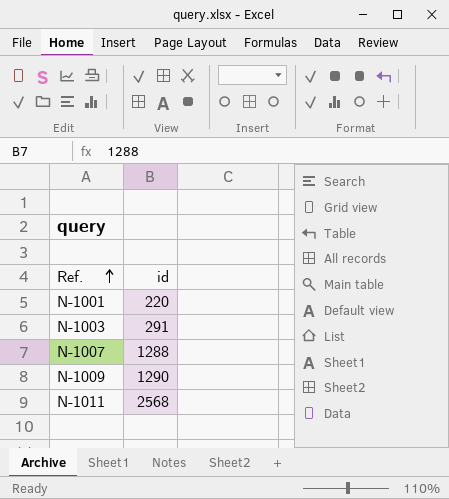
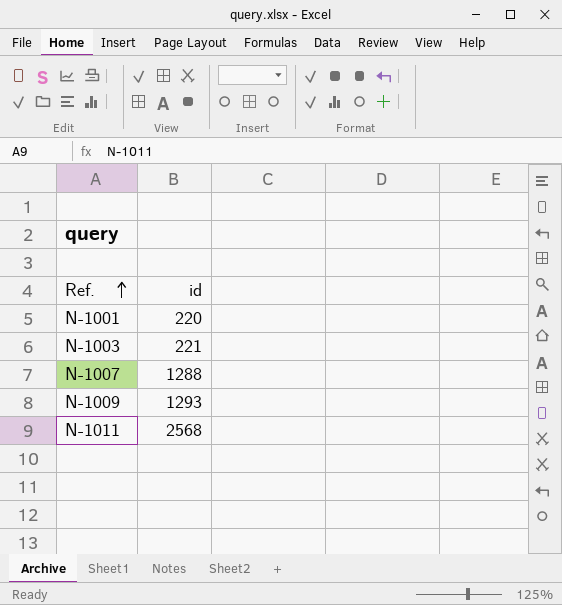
N-1003 | id: 291 -> 221
N-1009 | id: 1290 -> 1293

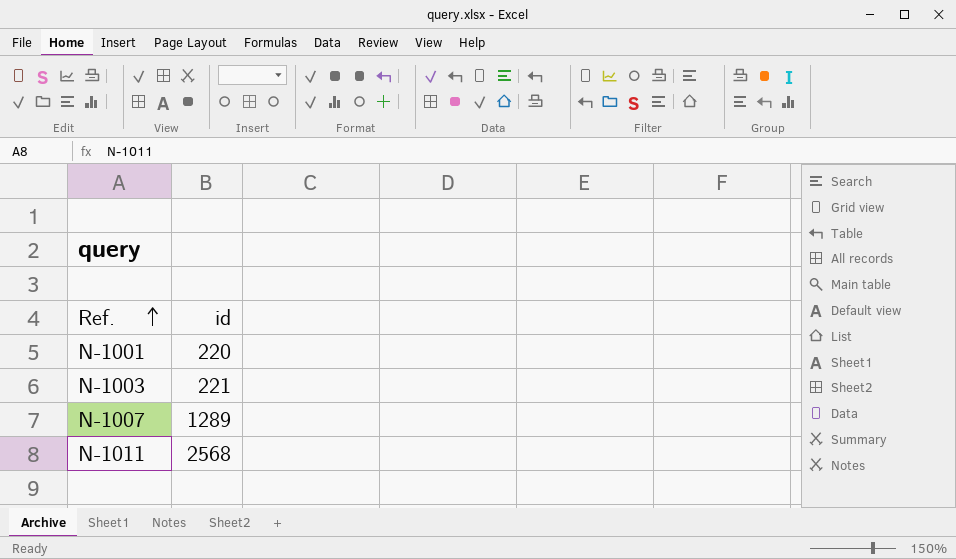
row N-1009: 1293 -> none
N-1007 | id: 1288 -> 1289

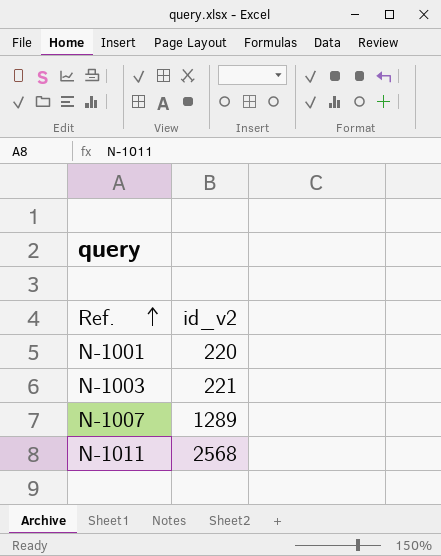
column name: id -> id_v2

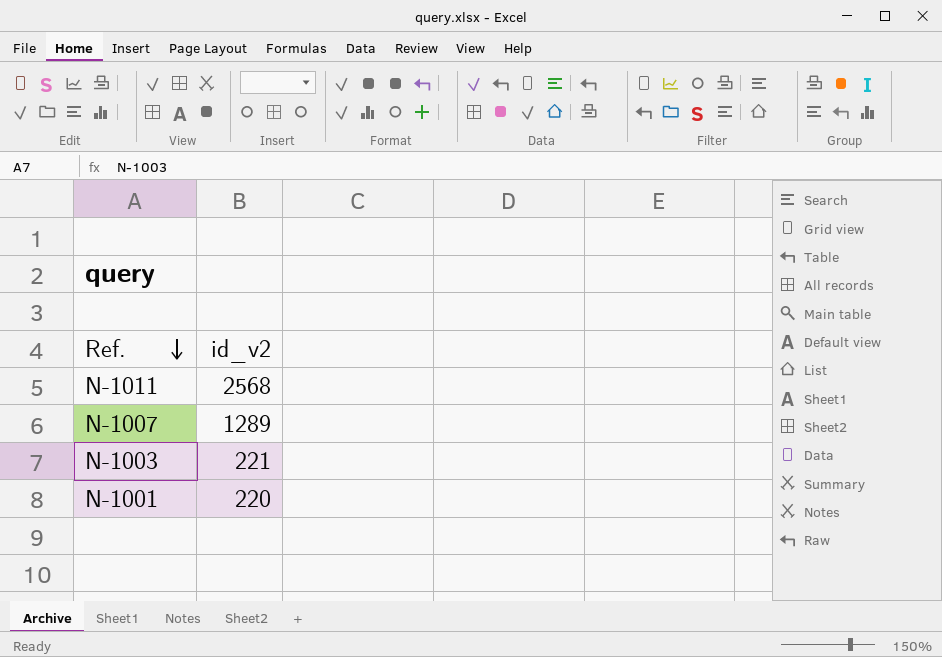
row order: Ref. ascending -> Ref. descending

